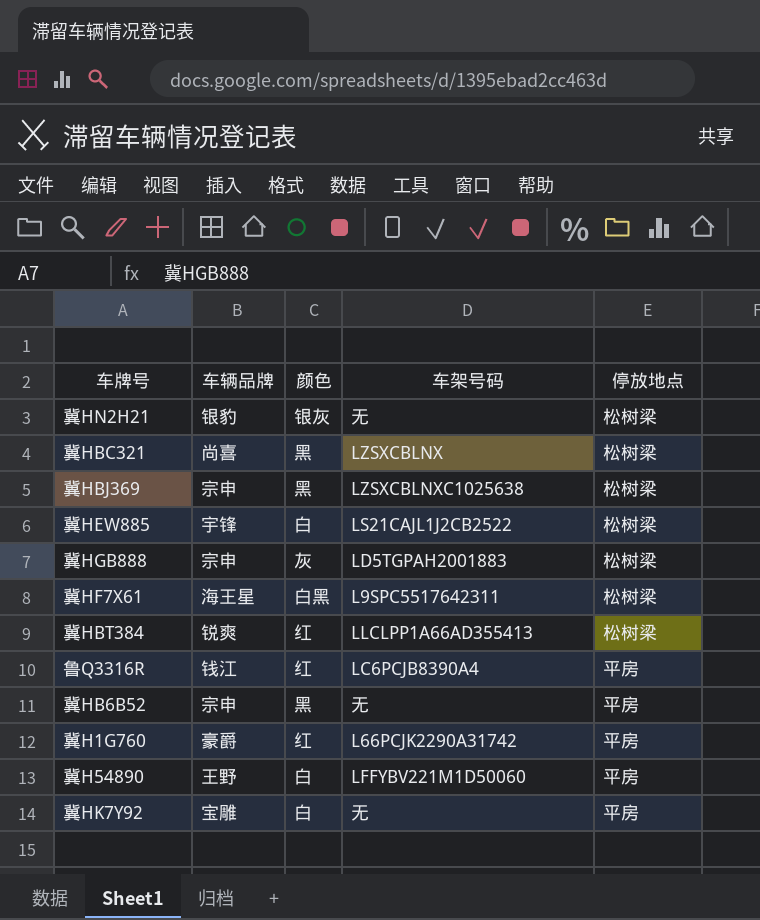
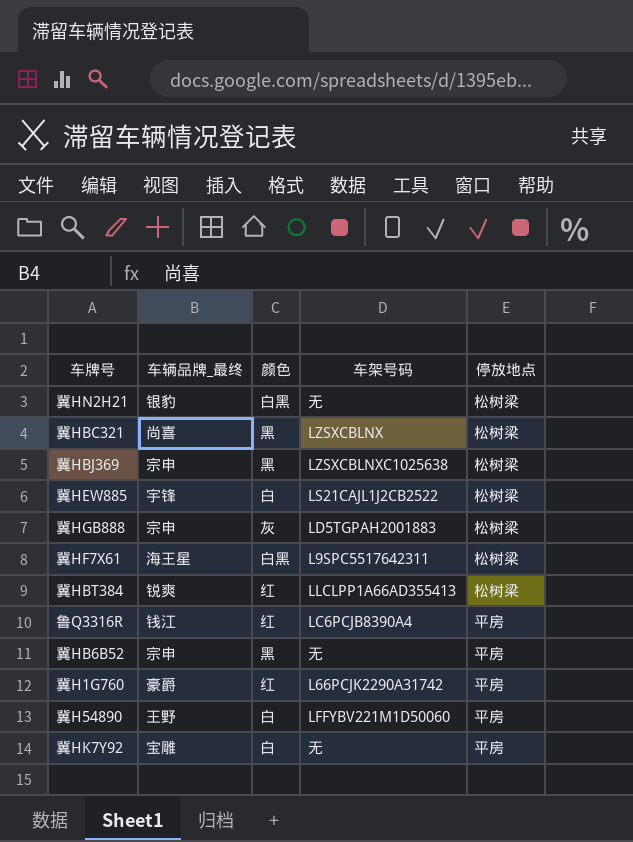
column name: 车辆品牌 -> 车辆品牌_最终
冀HN2H21 | 颜色: 银灰 -> 白黑

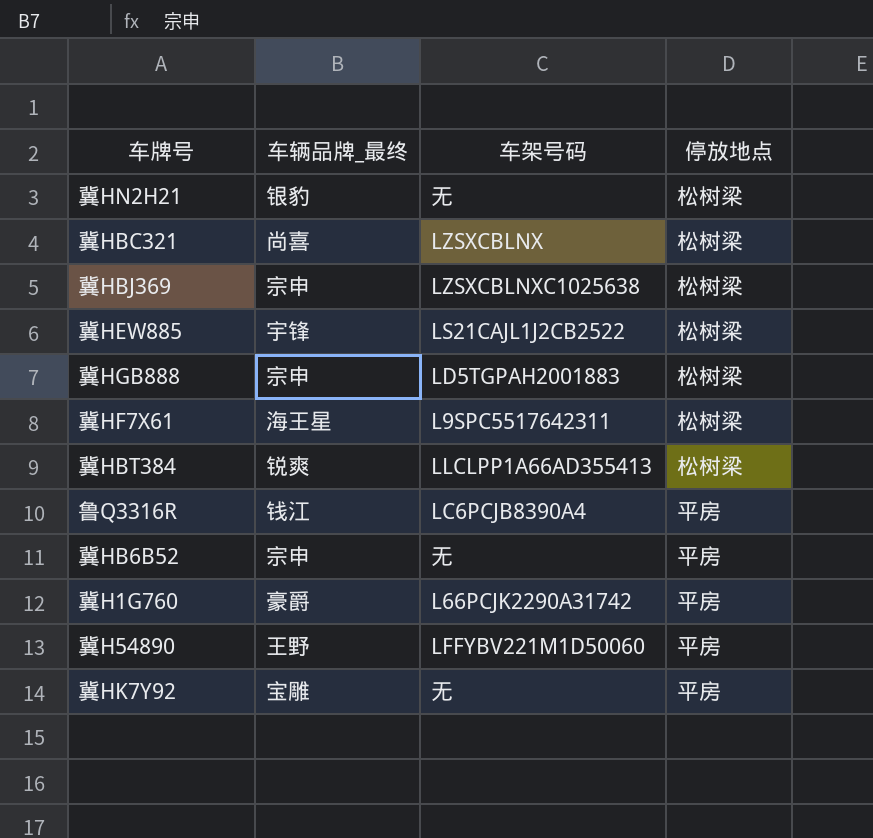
column 颜色 | position: 3 -> none

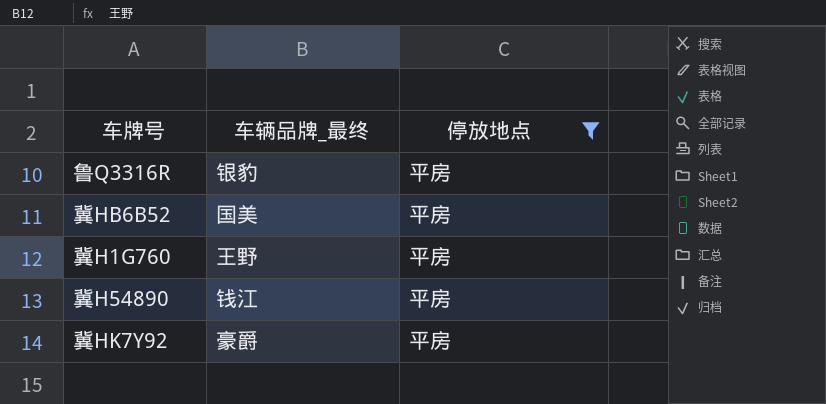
filter: none -> 停放地点 = 平房
column 车架号码 | position: 3 -> none
鲁Q3316R | 车辆品牌_最终: 钱江 -> 银豹
冀HB6B52 | 车辆品牌_最终: 宗申 -> 国美
冀H1G760 | 车辆品牌_最终: 豪爵 -> 王野
冀H54890 | 车辆品牌_最终: 王野 -> 钱江
冀HK7Y92 | 车辆品牌_最终: 宝雕 -> 豪爵

